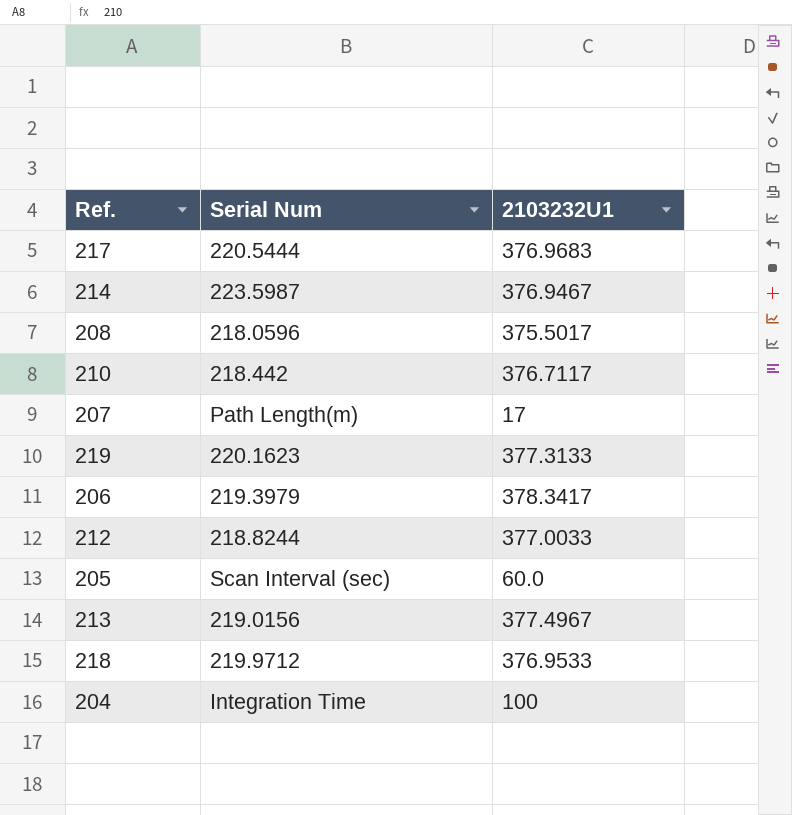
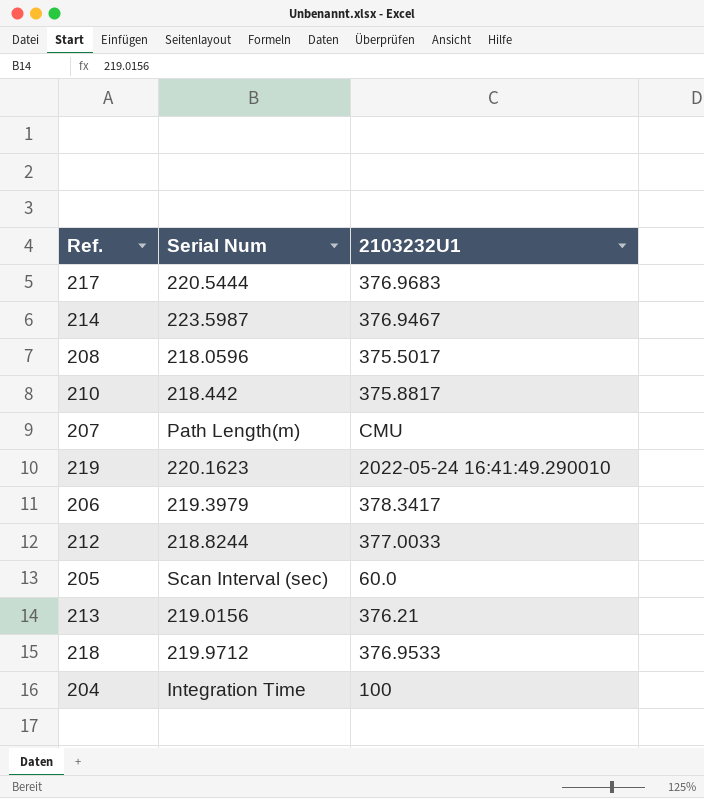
210 | 2103232U1: 376.7117 -> 375.8817
207 | 2103232U1: 17 -> CMU
219 | 2103232U1: 377.3133 -> 2022-05-24 16:41:49.290010
213 | 2103232U1: 377.4967 -> 376.21

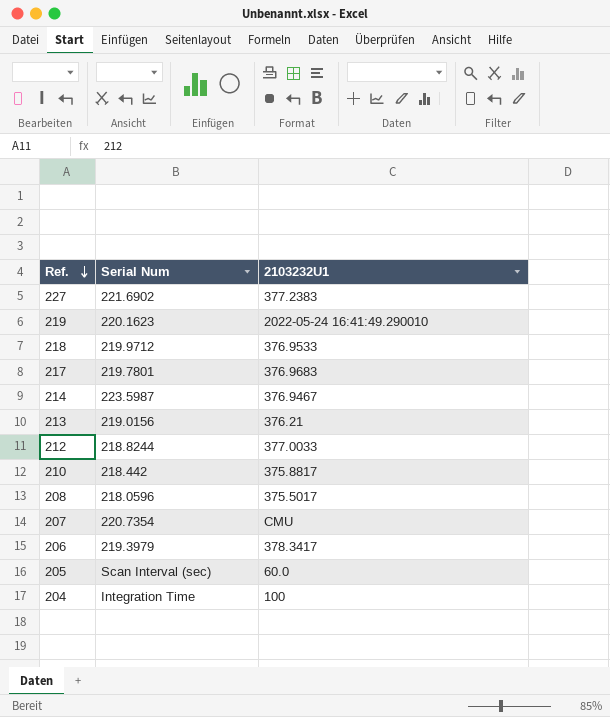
row order: none -> Ref. descending
row 227: none -> 221.6902 | 377.2383
217 | Serial Num: 220.5444 -> 219.7801
207 | Serial Num: Path Length(m) -> 220.7354

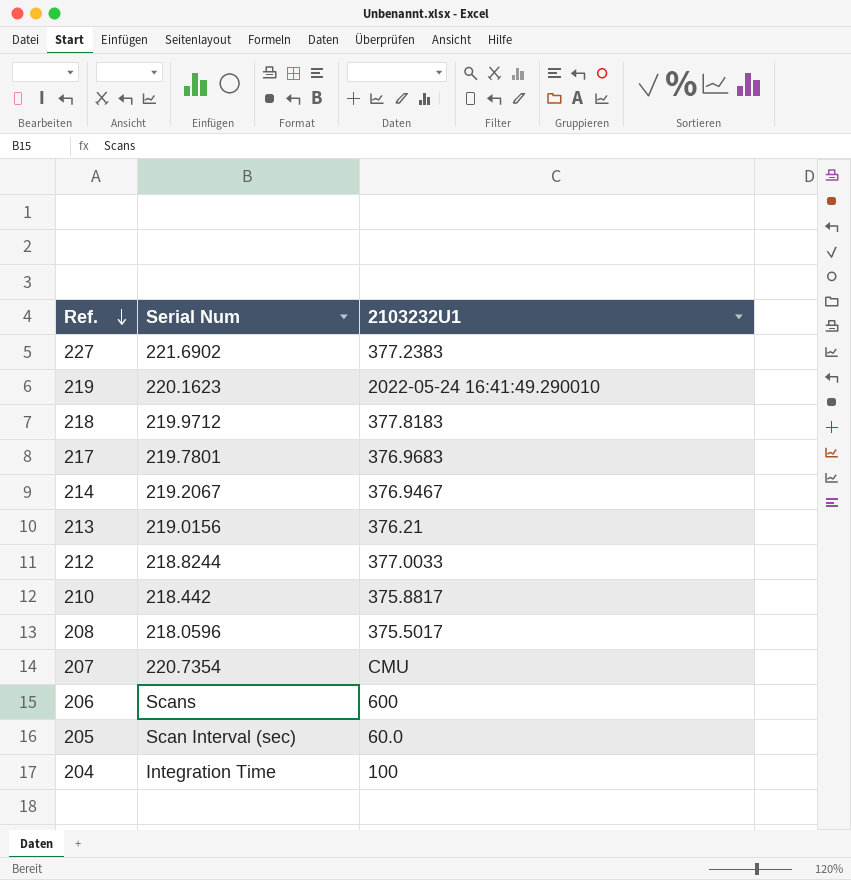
218 | 2103232U1: 376.9533 -> 377.8183
214 | Serial Num: 223.5987 -> 219.2067
206 | Serial Num: 219.3979 -> Scans
206 | 2103232U1: 378.3417 -> 600

